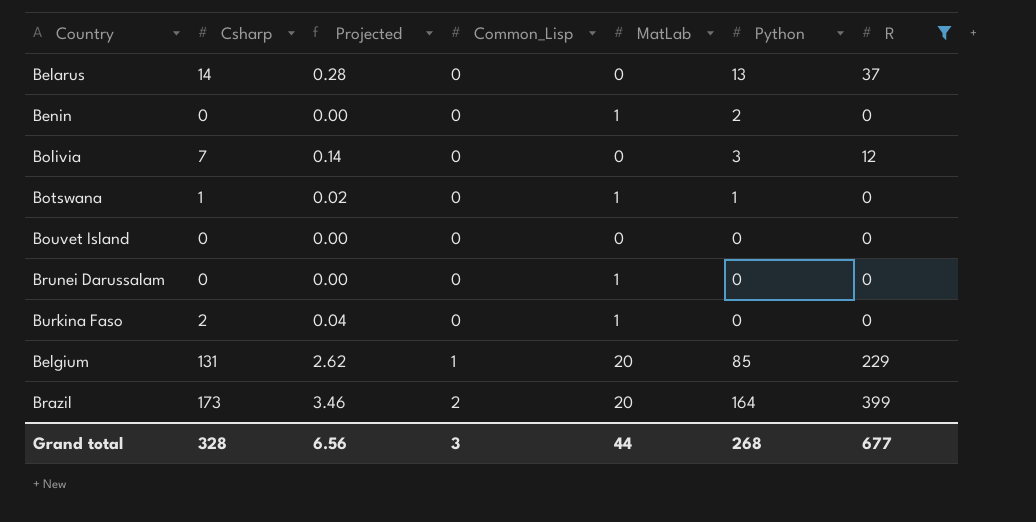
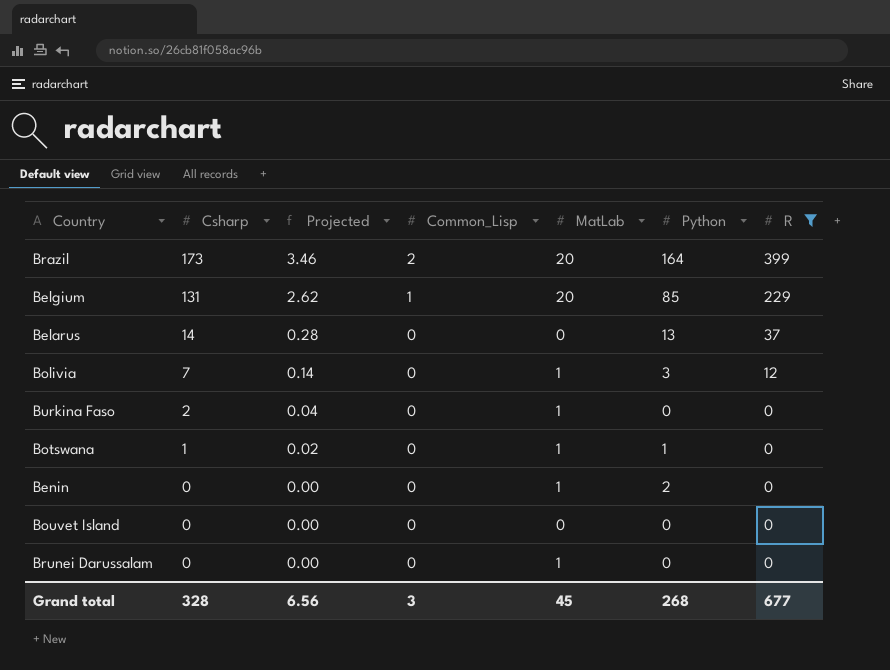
row order: Common_Lisp ascending -> Csharp descending
Bolivia | MatLab: 0 -> 1
Grand total | MatLab: 44 -> 45

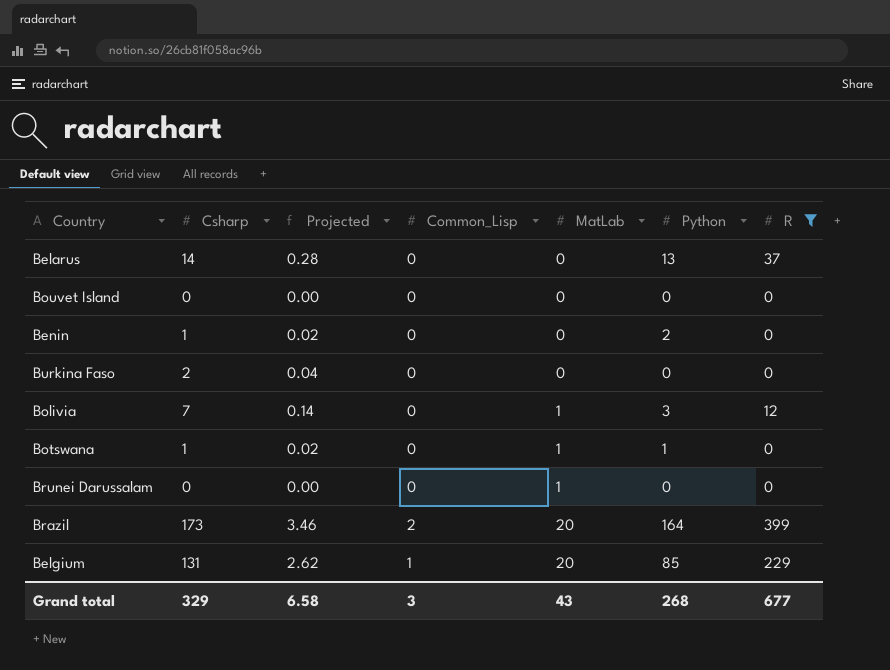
row order: Csharp descending -> MatLab ascending
Benin | Csharp: 0 -> 1
Benin | Projected: 0.00 -> 0.02
Benin | MatLab: 1 -> 0
Burkina Faso | MatLab: 1 -> 0
Grand total | Csharp: 328 -> 329
Grand total | Projected: 6.56 -> 6.58
Grand total | MatLab: 45 -> 43

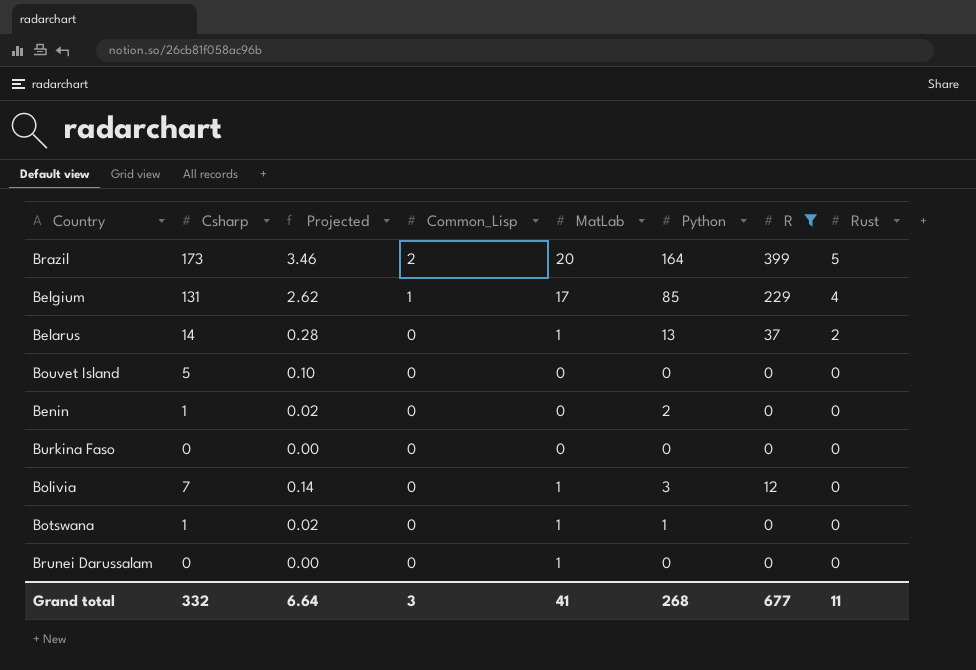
row order: MatLab ascending -> Common_Lisp descending
column Rust | position: none -> 8
Belgium | MatLab: 20 -> 17
Belarus | MatLab: 0 -> 1
Bouvet Island | Csharp: 0 -> 5
Bouvet Island | Projected: 0.00 -> 0.10
Burkina Faso | Csharp: 2 -> 0
Burkina Faso | Projected: 0.04 -> 0.00
Grand total | Csharp: 329 -> 332
Grand total | Projected: 6.58 -> 6.64
Grand total | MatLab: 43 -> 41

